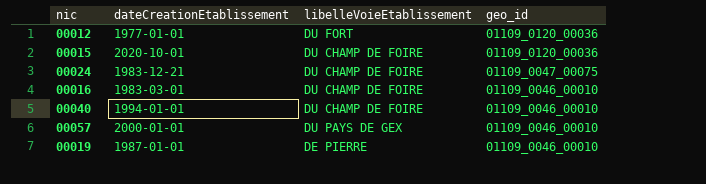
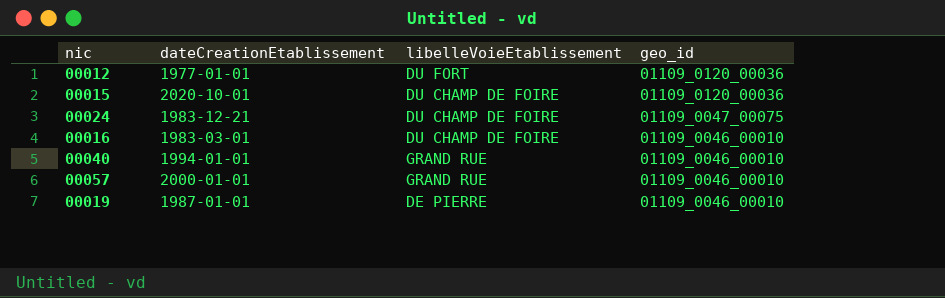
00040 | libelleVoieEtablissement: DU CHAMP DE FOIRE -> GRAND RUE
00057 | libelleVoieEtablissement: DU PAYS DE GEX -> GRAND RUE

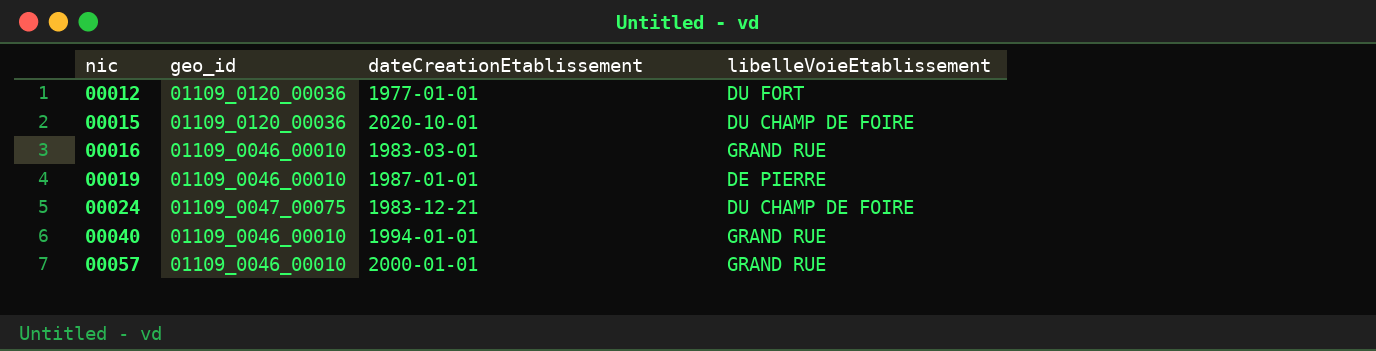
row order: geo_id descending -> nic ascending
column geo_id | position: 4 -> 2
00016 | libelleVoieEtablissement: DU CHAMP DE FOIRE -> GRAND RUE

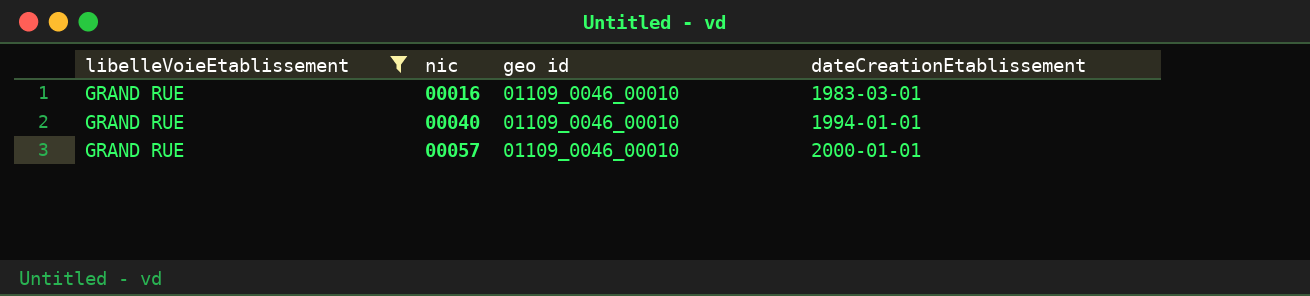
filter: none -> libelleVoieEtablissement = GRAND RUE
column libelleVoieEtablissement | position: 4 -> 1
column name: geo_id -> geo id

